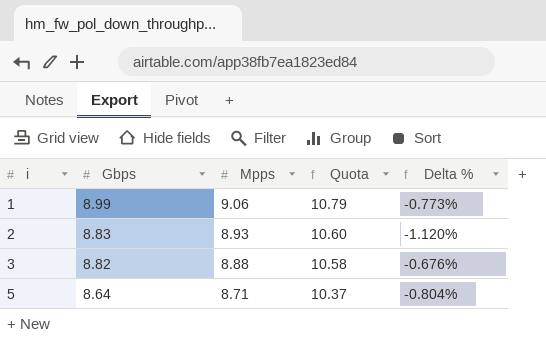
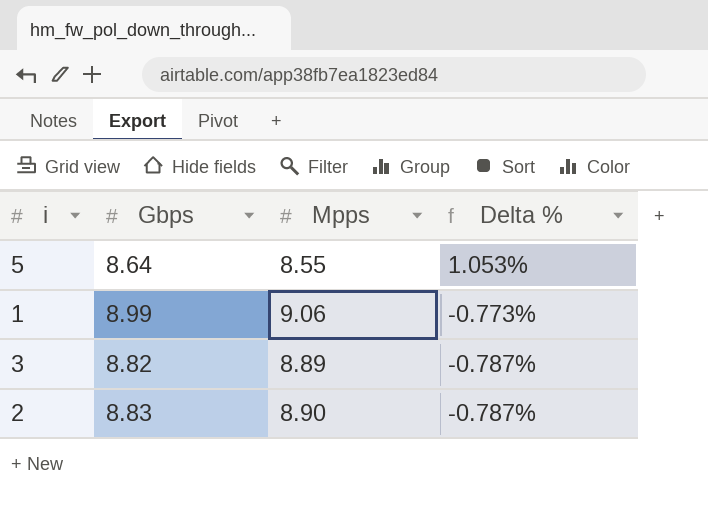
row order: i ascending -> Delta % descending
column Quota | formula: [Gbps] * 1.2 -> none
5 | Mpps: 8.71 -> 8.55
5 | Delta %: -0.804% -> 1.053%
3 | Mpps: 8.88 -> 8.89
3 | Delta %: -0.676% -> -0.787%
2 | Mpps: 8.93 -> 8.90
2 | Delta %: -1.120% -> -0.787%

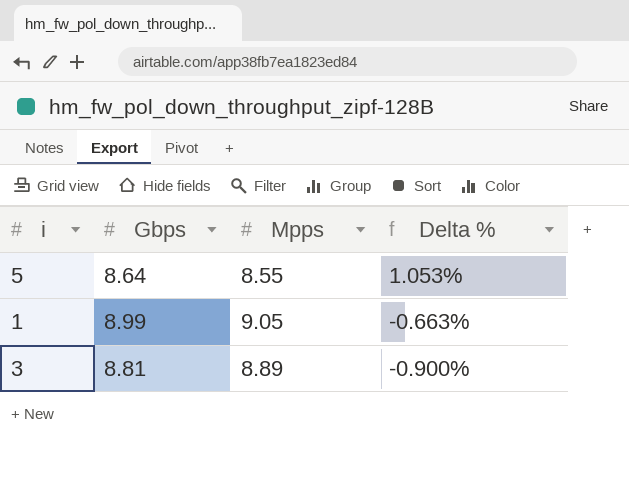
row 2: 8.83 | 8.90 | -0.787% -> none
1 | Mpps: 9.06 -> 9.05
1 | Delta %: -0.773% -> -0.663%
3 | Gbps: 8.82 -> 8.81
3 | Delta %: -0.787% -> -0.900%

